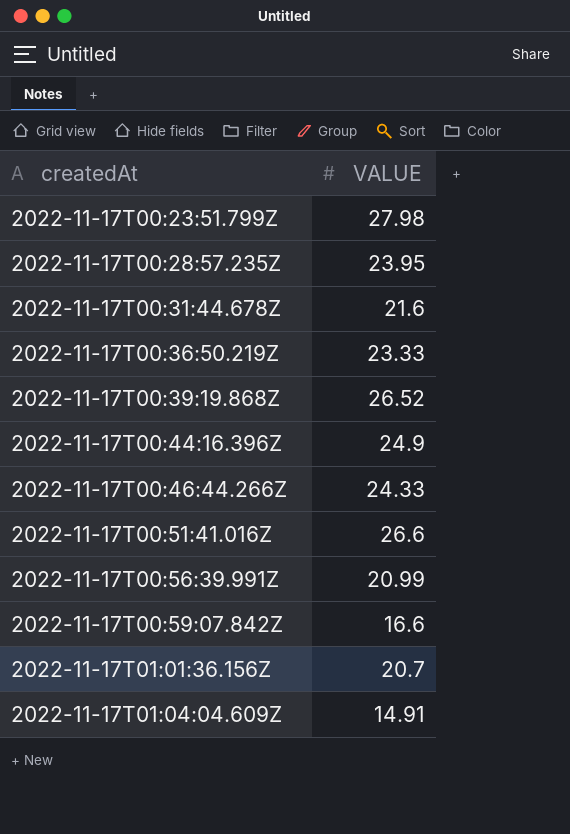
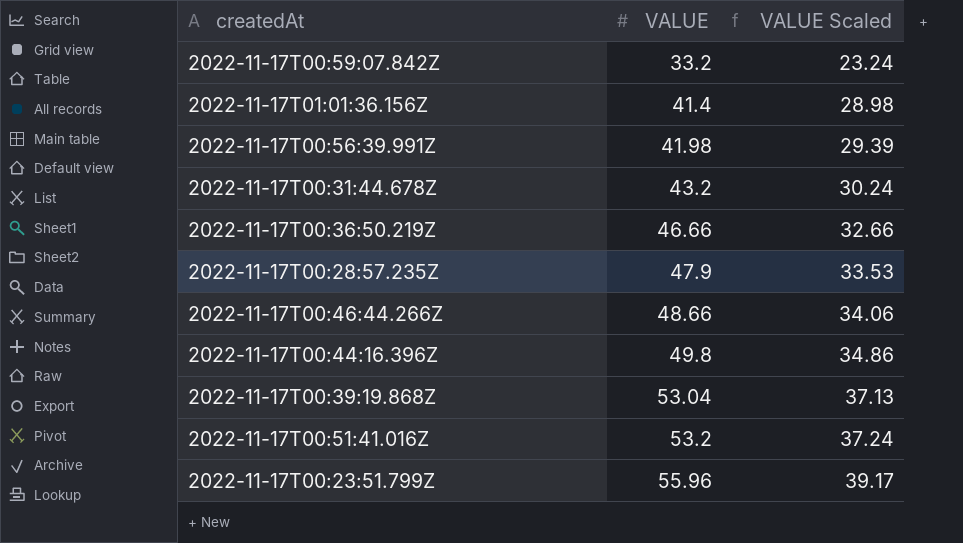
row order: createdAt ascending -> VALUE ascending
column VALUE Scaled | formula: none -> [VALUE] * 0.7
row 2022-11-17T01:04:04.609Z: 14.91 -> none
2022-11-17T00:59:07.842Z | VALUE: 16.6 -> 33.2
2022-11-17T01:01:36.156Z | VALUE: 20.7 -> 41.4
2022-11-17T00:56:39.991Z | VALUE: 20.99 -> 41.98
2022-11-17T00:31:44.678Z | VALUE: 21.6 -> 43.2
2022-11-17T00:36:50.219Z | VALUE: 23.33 -> 46.66
2022-11-17T00:28:57.235Z | VALUE: 23.95 -> 47.9
2022-11-17T00:46:44.266Z | VALUE: 24.33 -> 48.66
2022-11-17T00:44:16.396Z | VALUE: 24.9 -> 49.8
2022-11-17T00:39:19.868Z | VALUE: 26.52 -> 53.04
2022-11-17T00:51:41.016Z | VALUE: 26.6 -> 53.2
2022-11-17T00:23:51.799Z | VALUE: 27.98 -> 55.96

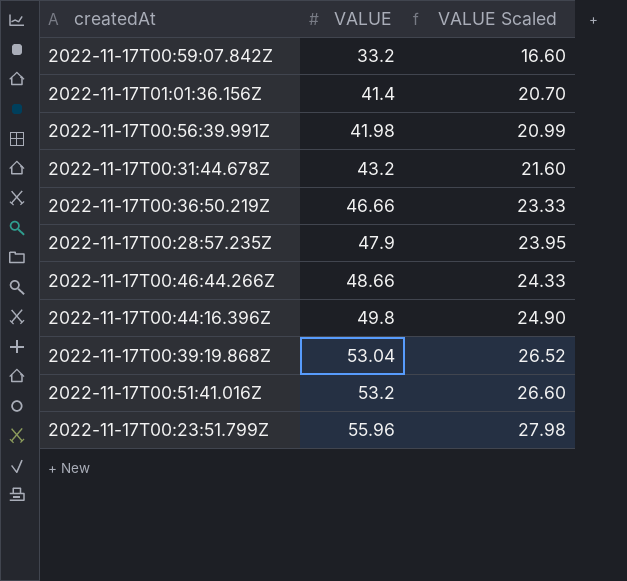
column VALUE Scaled | formula: [VALUE] * 0.7 -> [VALUE] * 0.5

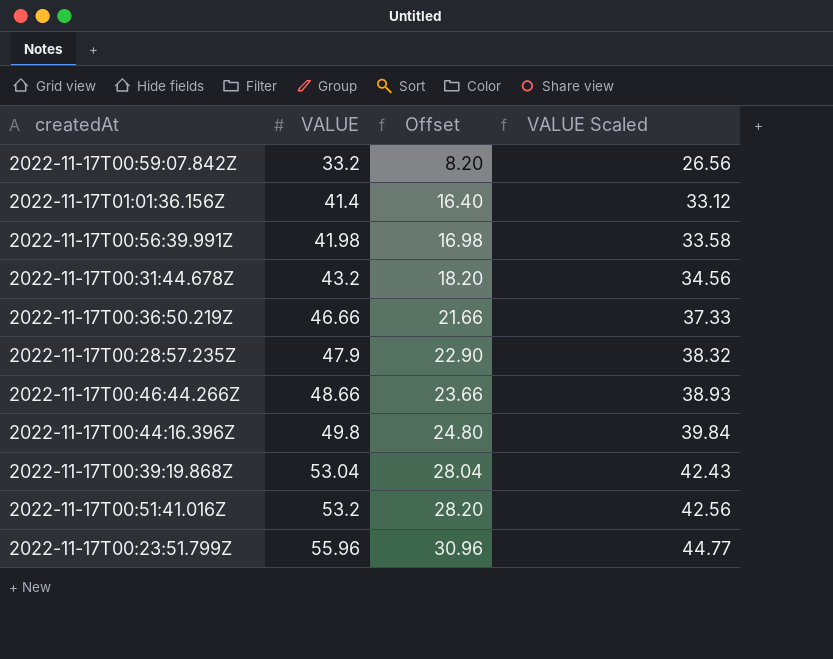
column Offset | formula: none -> [VALUE] - 25
column VALUE Scaled | formula: [VALUE] * 0.5 -> [VALUE] * 0.8

